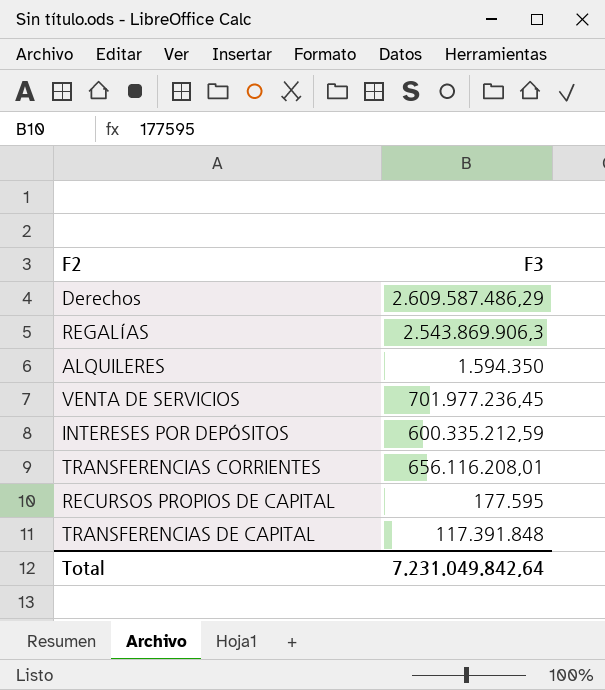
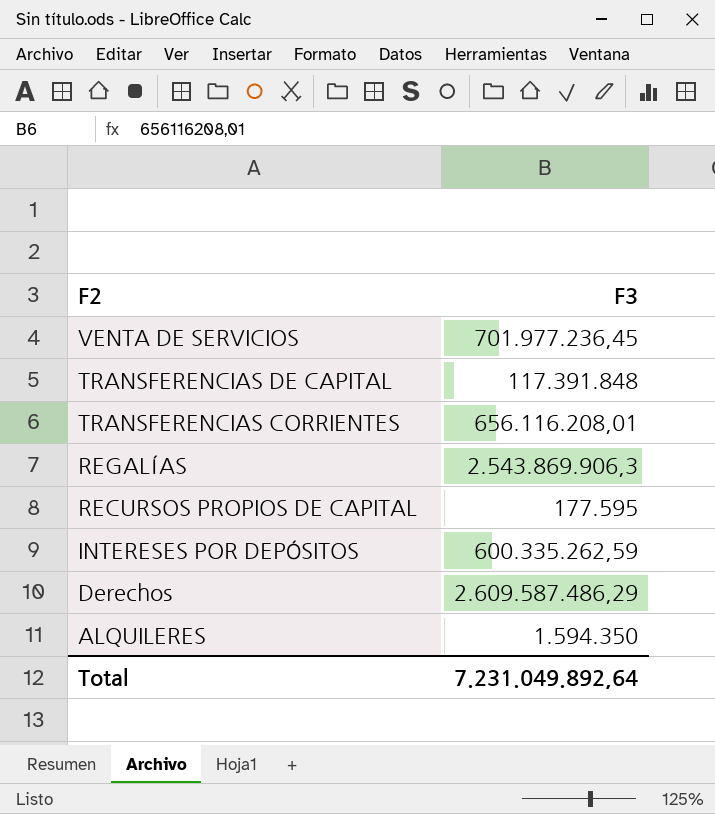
row order: none -> F2 descending
INTERESES POR DEPÓSITOS | F3: 600.335.212,59 -> 600.335.262,59
Total | F3: 7.231.049.842,64 -> 7.231.049.892,64

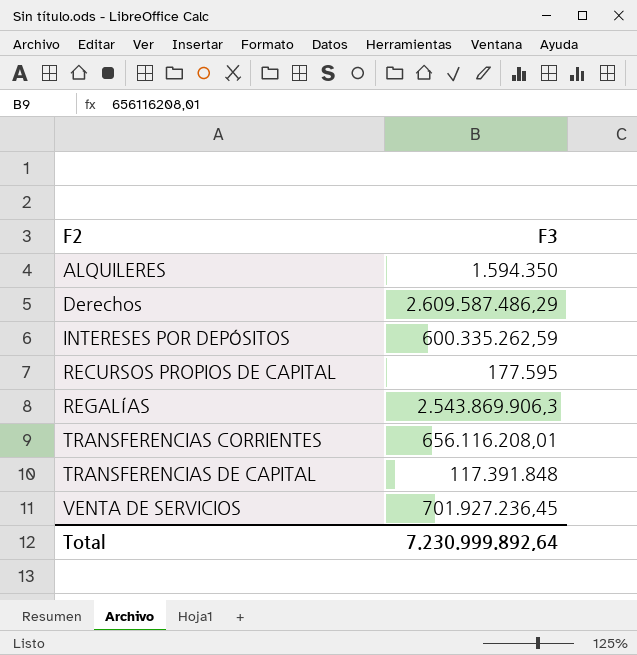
row order: F2 descending -> F2 ascending
VENTA DE SERVICIOS | F3: 701.977.236,45 -> 701.927.236,45
Total | F3: 7.231.049.892,64 -> 7.230.999.892,64

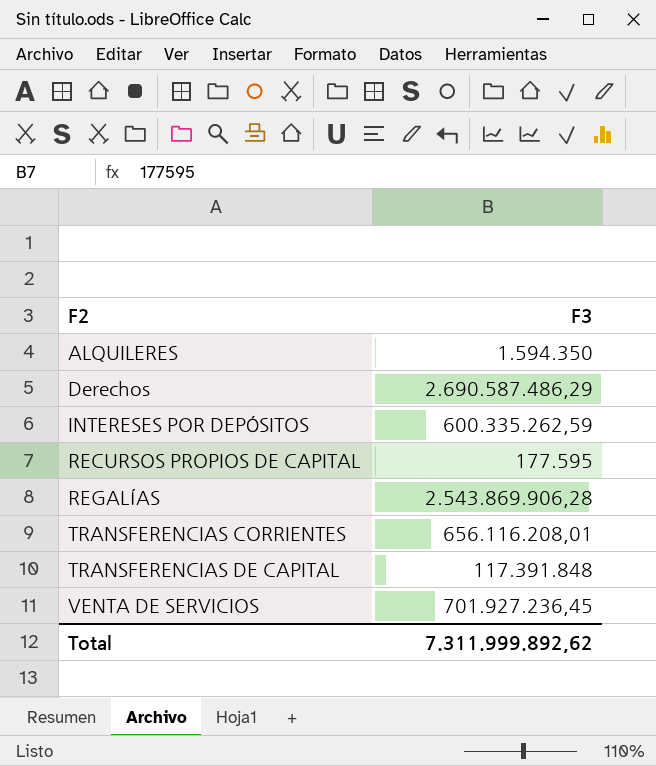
Derechos | F3: 2.609.587.486,29 -> 2.690.587.486,29
REGALÍAS | F3: 2.543.869.906,3 -> 2.543.869.906,28
Total | F3: 7.230.999.892,64 -> 7.311.999.892,62

